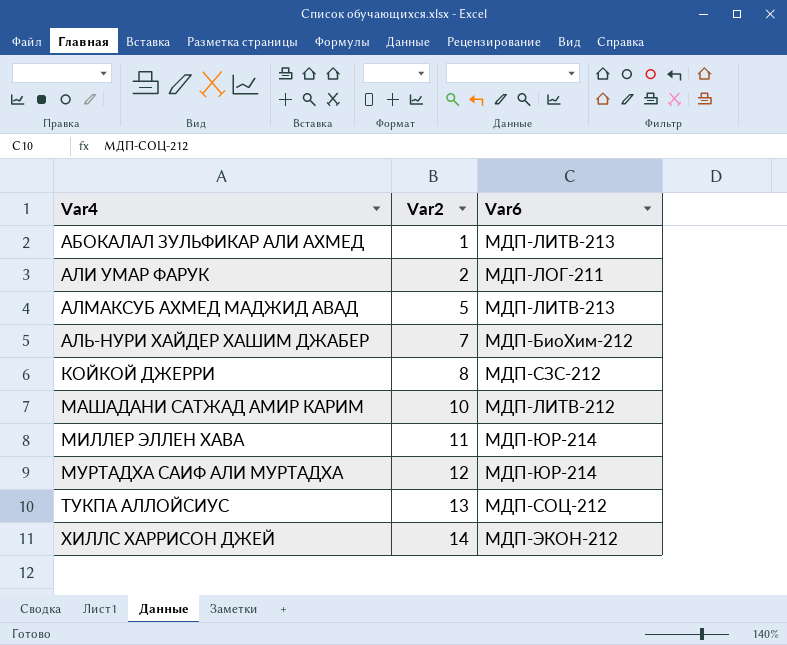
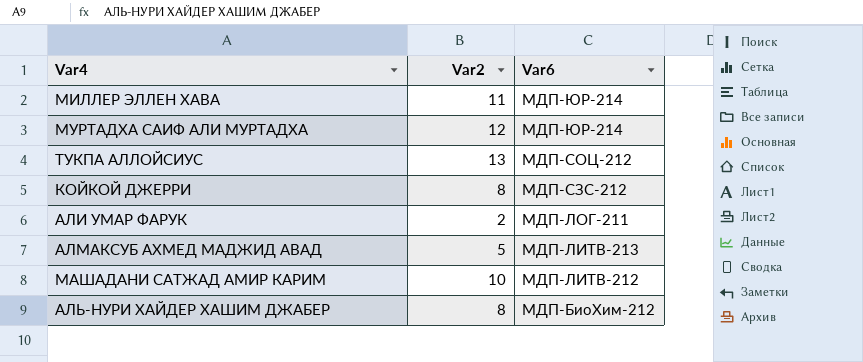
row order: Var4 ascending -> Var6 descending
row АБОКАЛАЛ ЗУЛЬФИКАР АЛИ АХМЕД: 1 | МДП-ЛИТВ-213 -> none
row ХИЛЛС ХАРРИСОН ДЖЕЙ: 14 | МДП-ЭКОН-212 -> none
АЛЬ-НУРИ ХАЙДЕР ХАШИМ ДЖАБЕР | Var2: 7 -> 8

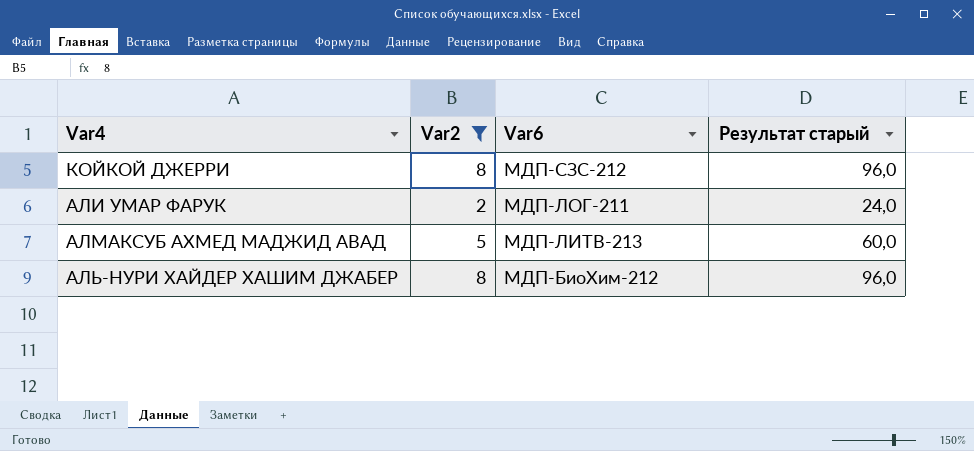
filter: none -> Var2 <= 8
column Результат старый | formula: none -> [Var2] * 12

